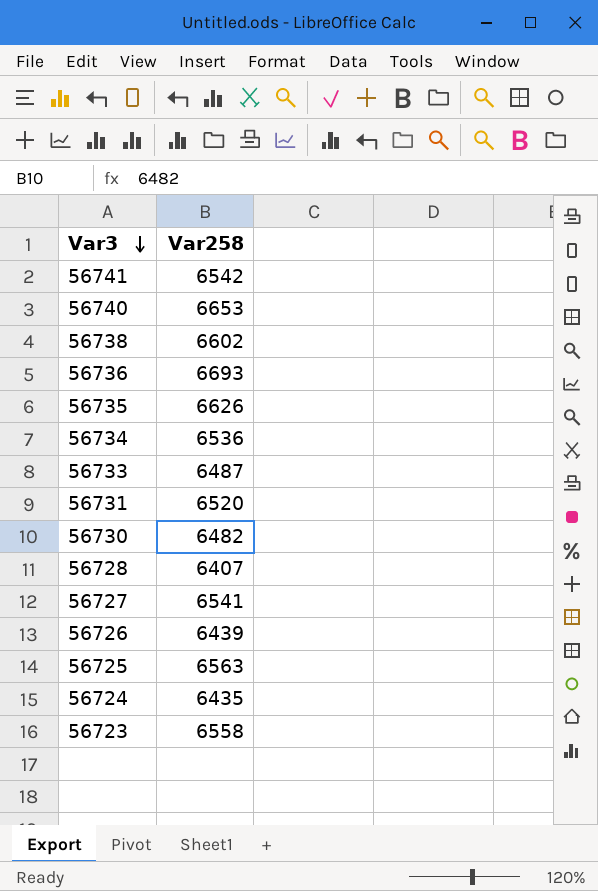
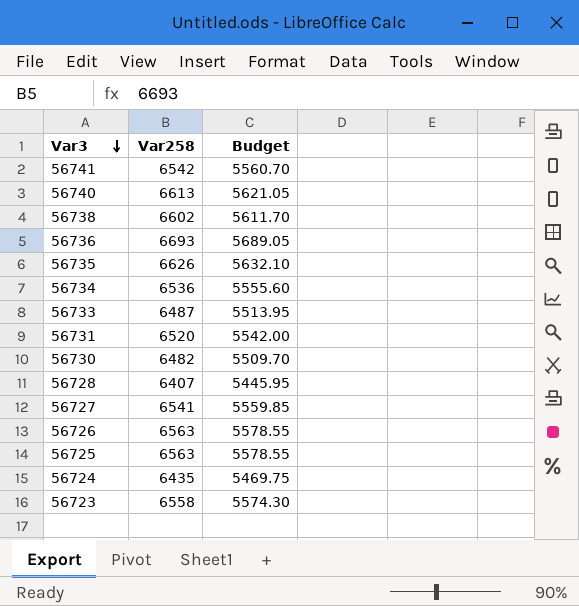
column Budget | formula: none -> [Var258] * 0.85
56740 | Var258: 6653 -> 6613
56726 | Var258: 6439 -> 6563

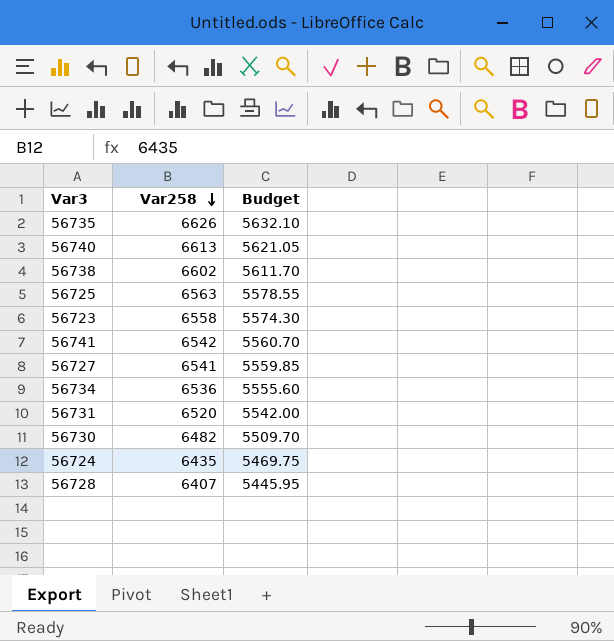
row order: Var3 descending -> Var258 descending
row 56736: 6693 | 5689.05 -> none
row 56733: 6487 | 5513.95 -> none
row 56726: 6563 | 5578.55 -> none

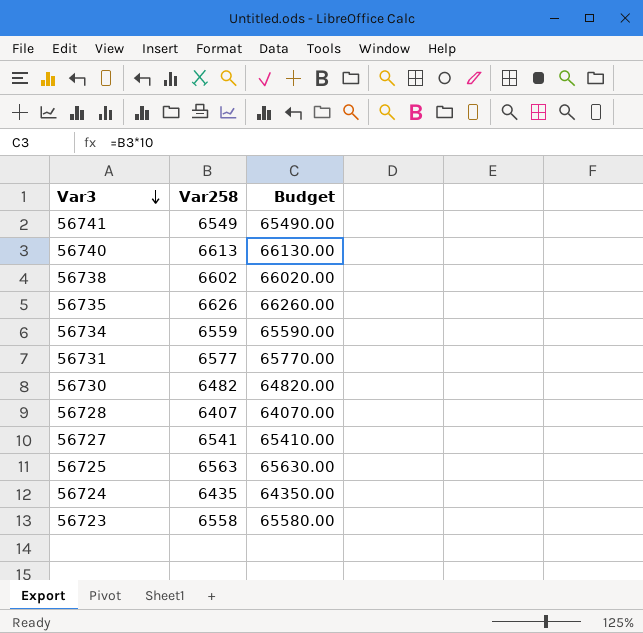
row order: Var258 descending -> Var3 descending
column Budget | formula: [Var258] * 0.85 -> [Var258] * 10
56741 | Var258: 6542 -> 6549
56734 | Var258: 6536 -> 6559
56731 | Var258: 6520 -> 6577

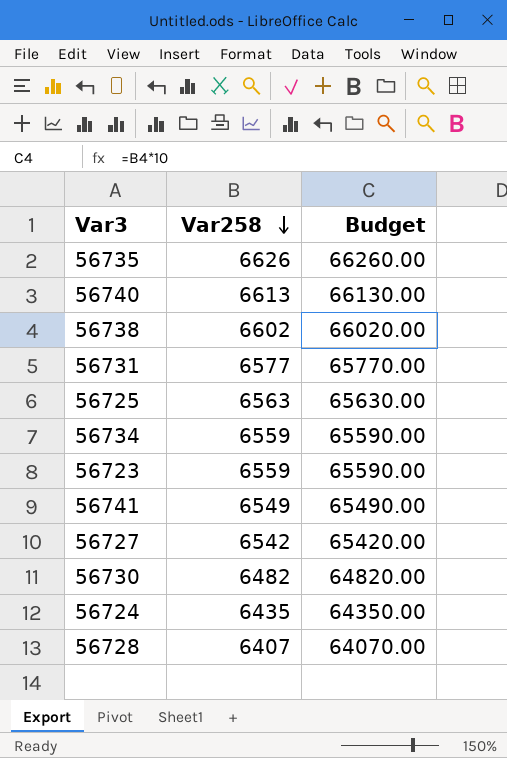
row order: Var3 descending -> Var258 descending
56723 | Var258: 6558 -> 6559
56723 | Budget: 65580.00 -> 65590.00
56727 | Var258: 6541 -> 6542
56727 | Budget: 65410.00 -> 65420.00

